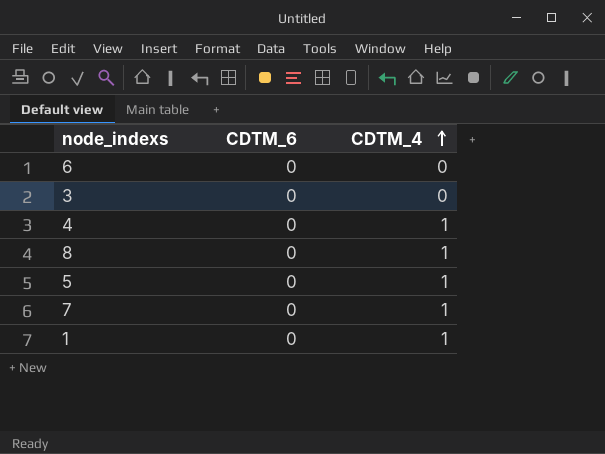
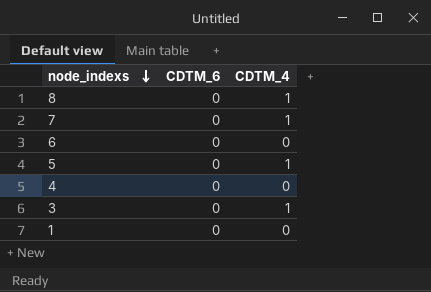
row order: CDTM_4 ascending -> node_indexs descending
4 | CDTM_4: 1 -> 0
3 | CDTM_4: 0 -> 1
1 | CDTM_4: 1 -> 0

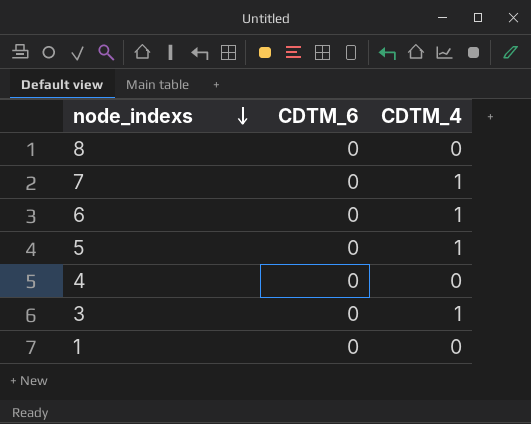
8 | CDTM_4: 1 -> 0
6 | CDTM_4: 0 -> 1

